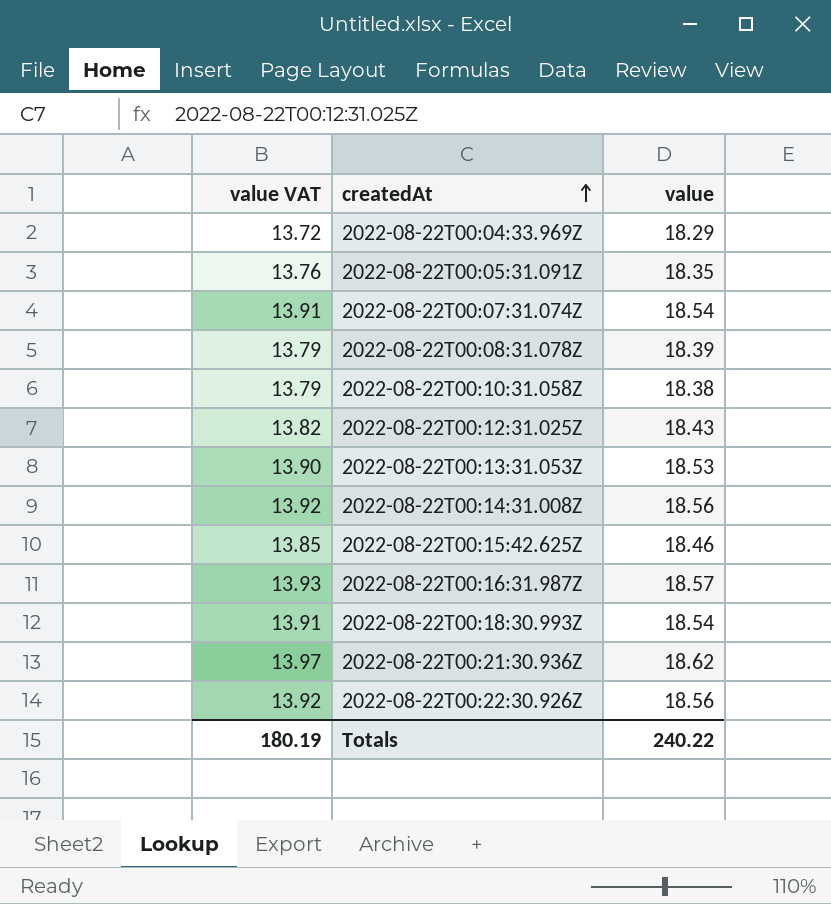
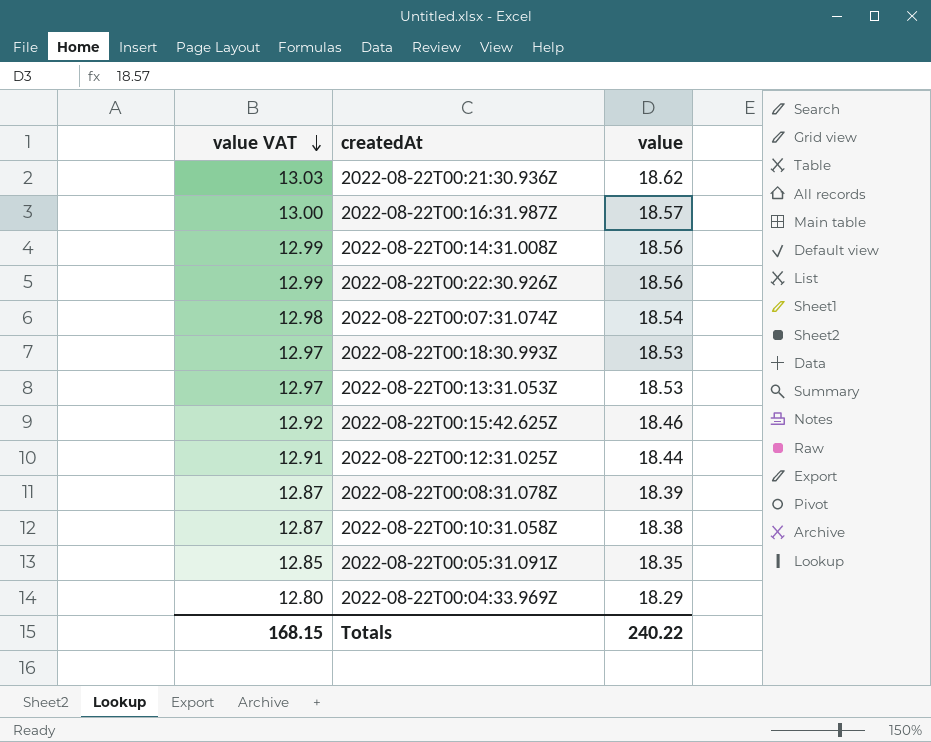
row order: createdAt ascending -> value VAT descending
column value VAT | formula: [value] * 0.75 -> [value] * 0.7
2022-08-22T00:18:30.993Z | value: 18.54 -> 18.53
2022-08-22T00:12:31.025Z | value: 18.43 -> 18.44
Totals | value VAT: 180.19 -> 168.15

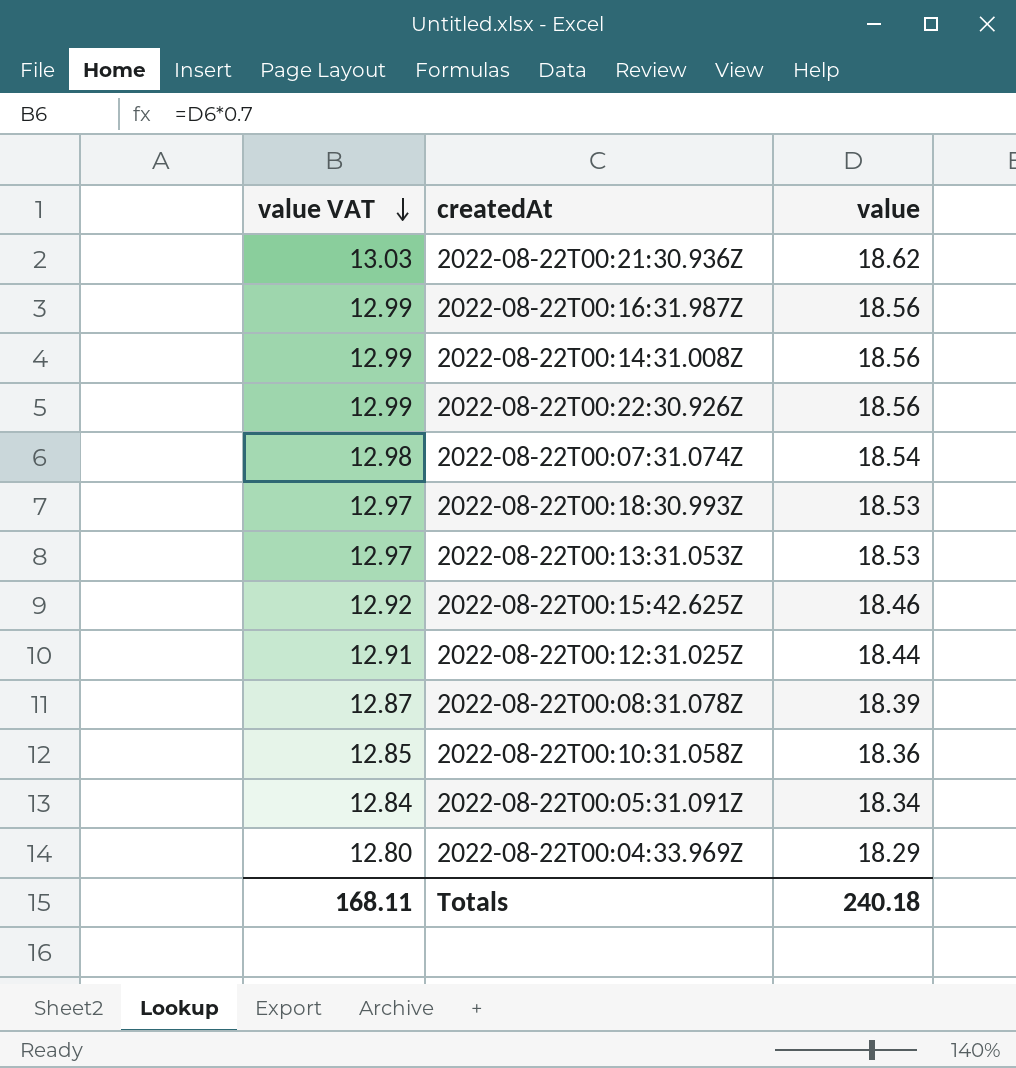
2022-08-22T00:16:31.987Z | value VAT: 13.00 -> 12.99
2022-08-22T00:16:31.987Z | value: 18.57 -> 18.56
2022-08-22T00:10:31.058Z | value VAT: 12.87 -> 12.85
2022-08-22T00:10:31.058Z | value: 18.38 -> 18.36
2022-08-22T00:05:31.091Z | value VAT: 12.85 -> 12.84
2022-08-22T00:05:31.091Z | value: 18.35 -> 18.34
Totals | value VAT: 168.15 -> 168.11
Totals | value: 240.22 -> 240.18

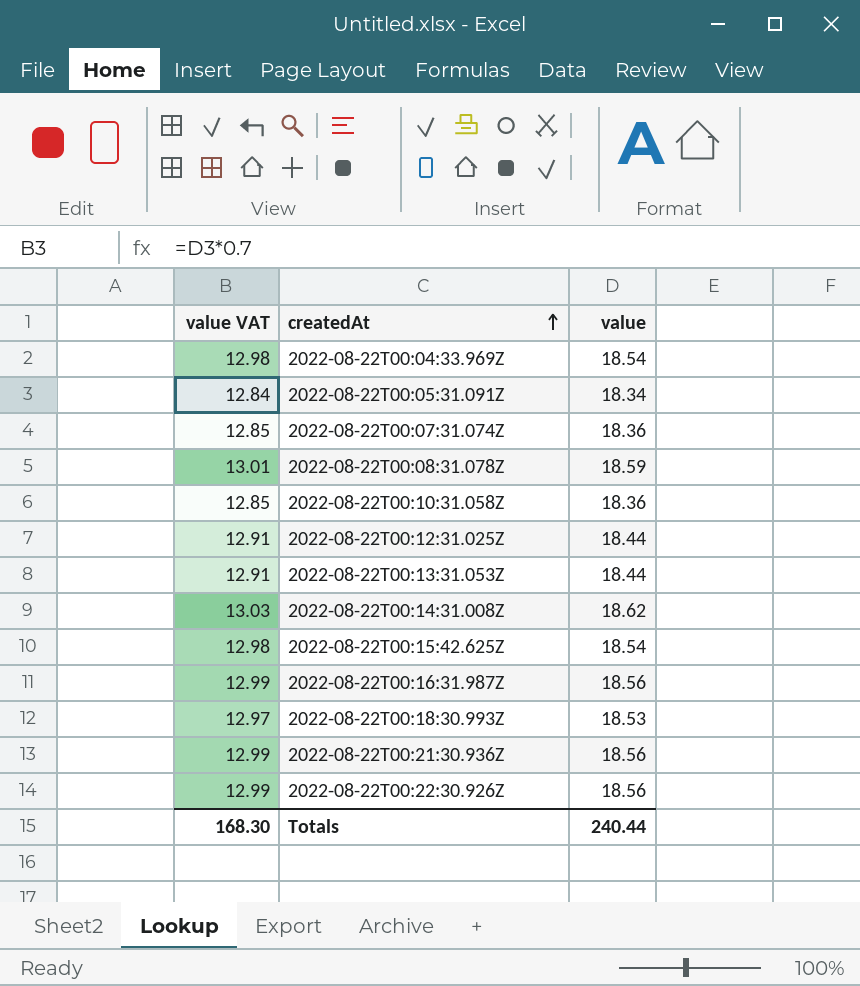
row order: value VAT descending -> createdAt ascending
2022-08-22T00:04:33.969Z | value VAT: 12.80 -> 12.98
2022-08-22T00:04:33.969Z | value: 18.29 -> 18.54
2022-08-22T00:07:31.074Z | value VAT: 12.98 -> 12.85
2022-08-22T00:07:31.074Z | value: 18.54 -> 18.36
2022-08-22T00:08:31.078Z | value VAT: 12.87 -> 13.01
2022-08-22T00:08:31.078Z | value: 18.39 -> 18.59
2022-08-22T00:13:31.053Z | value VAT: 12.97 -> 12.91
2022-08-22T00:13:31.053Z | value: 18.53 -> 18.44
2022-08-22T00:14:31.008Z | value VAT: 12.99 -> 13.03
2022-08-22T00:14:31.008Z | value: 18.56 -> 18.62
2022-08-22T00:15:42.625Z | value VAT: 12.92 -> 12.98
2022-08-22T00:15:42.625Z | value: 18.46 -> 18.54
2022-08-22T00:21:30.936Z | value VAT: 13.03 -> 12.99
2022-08-22T00:21:30.936Z | value: 18.62 -> 18.56
Totals | value VAT: 168.11 -> 168.30
Totals | value: 240.18 -> 240.44

